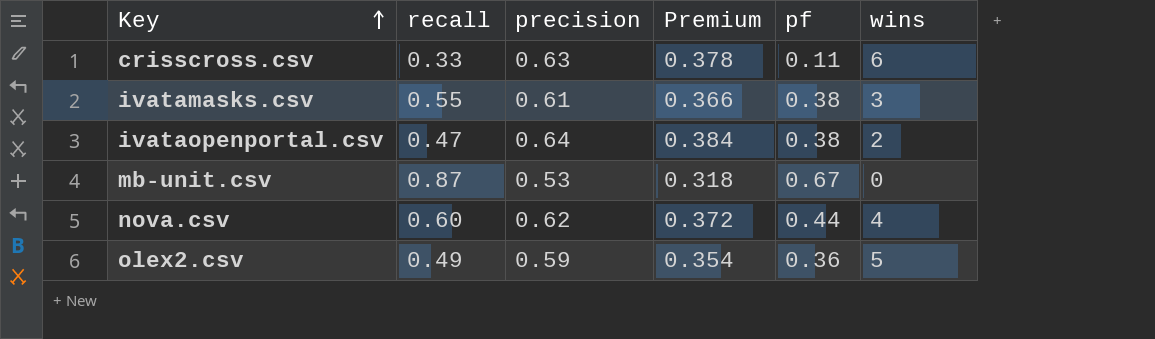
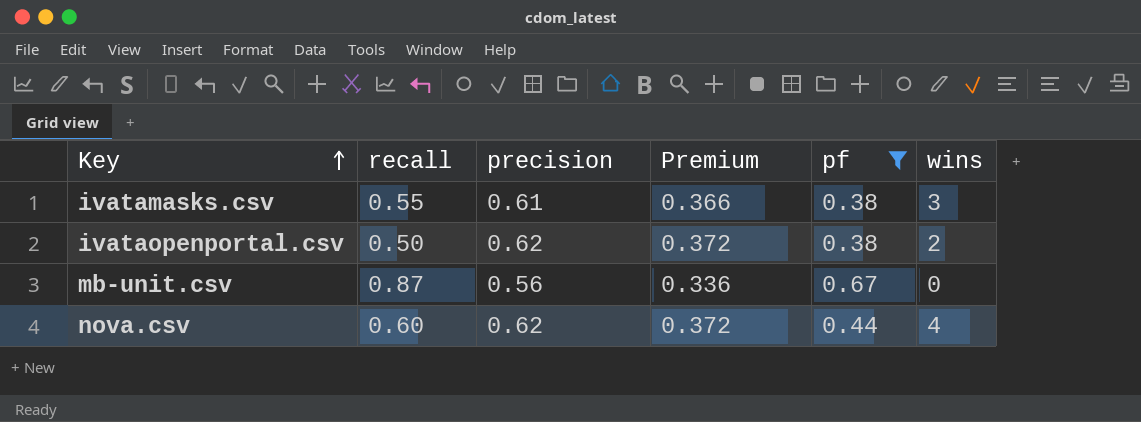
filter: none -> pf >= 0.38
ivataopenportal.csv | recall: 0.47 -> 0.50
ivataopenportal.csv | precision: 0.64 -> 0.62
ivataopenportal.csv | Premium: 0.384 -> 0.372
mb-unit.csv | precision: 0.53 -> 0.56
mb-unit.csv | Premium: 0.318 -> 0.336

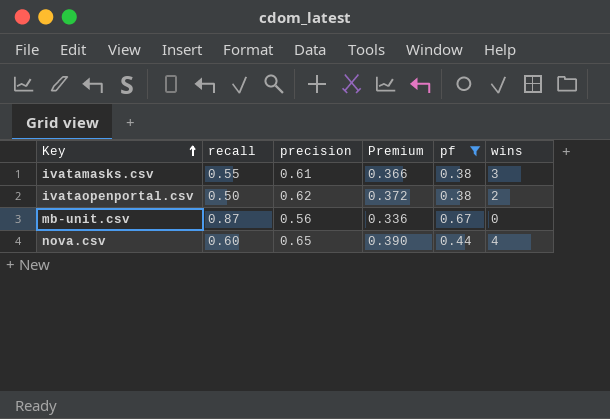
nova.csv | precision: 0.62 -> 0.65
nova.csv | Premium: 0.372 -> 0.390

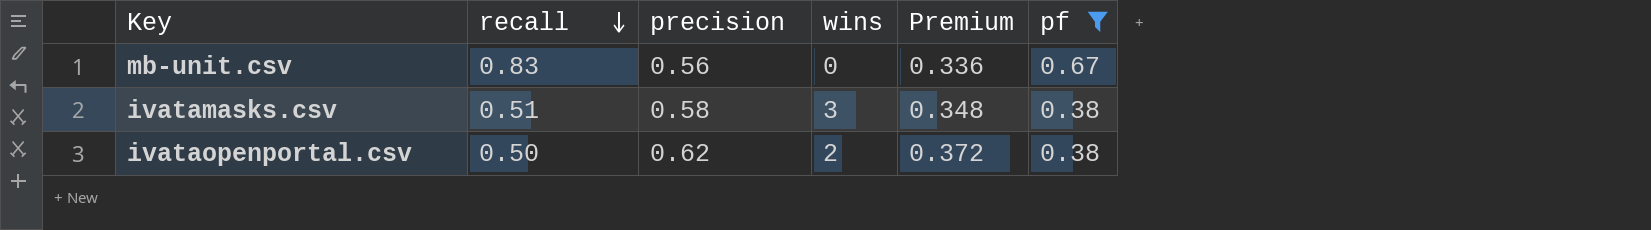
row order: Key ascending -> recall descending
column wins | position: 6 -> 4
row nova.csv: 0.60 | 0.65 | 0.390 | 0.44 | 4 -> none
mb-unit.csv | recall: 0.87 -> 0.83
ivatamasks.csv | recall: 0.55 -> 0.51
ivatamasks.csv | precision: 0.61 -> 0.58
ivatamasks.csv | Premium: 0.366 -> 0.348

